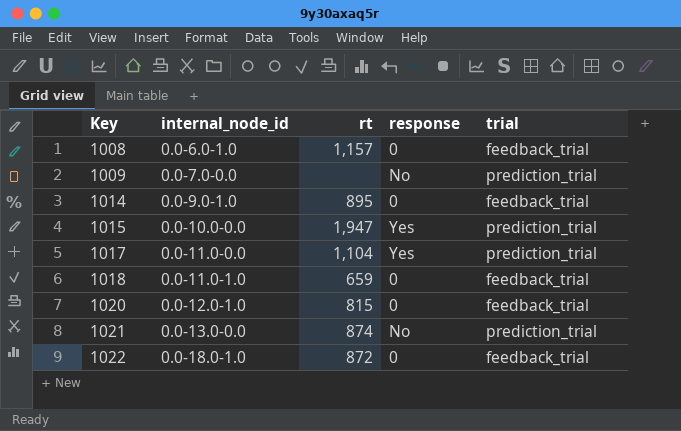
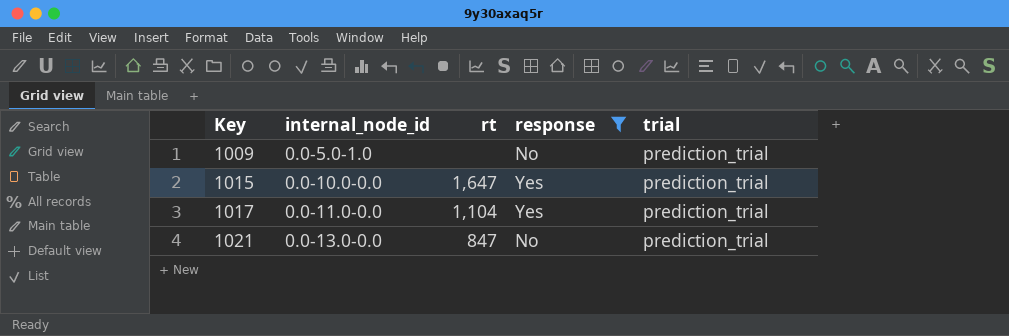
filter: none -> response != 0
1009 | internal_node_id: 0.0-7.0-0.0 -> 0.0-5.0-1.0
1015 | rt: 1,947 -> 1,647
1021 | rt: 874 -> 847

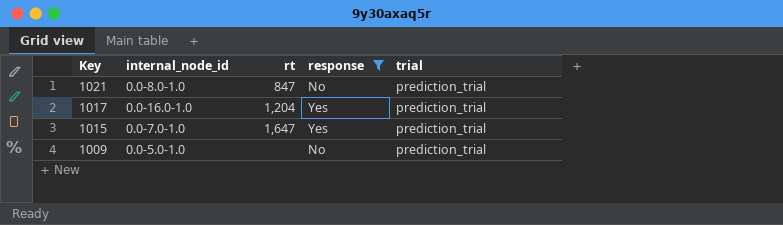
row order: Key ascending -> Key descending
1021 | internal_node_id: 0.0-13.0-0.0 -> 0.0-8.0-1.0
1017 | internal_node_id: 0.0-11.0-0.0 -> 0.0-16.0-1.0
1017 | rt: 1,104 -> 1,204
1015 | internal_node_id: 0.0-10.0-0.0 -> 0.0-7.0-1.0

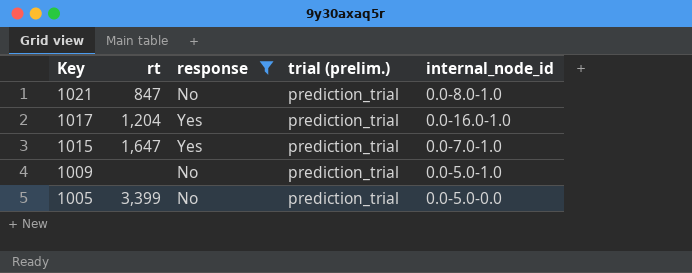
column name: trial -> trial (prelim.)
column internal_node_id | position: 2 -> 5
row 1005: none -> 3,399 | No | prediction_trial | 0.0-5.0-0.0

